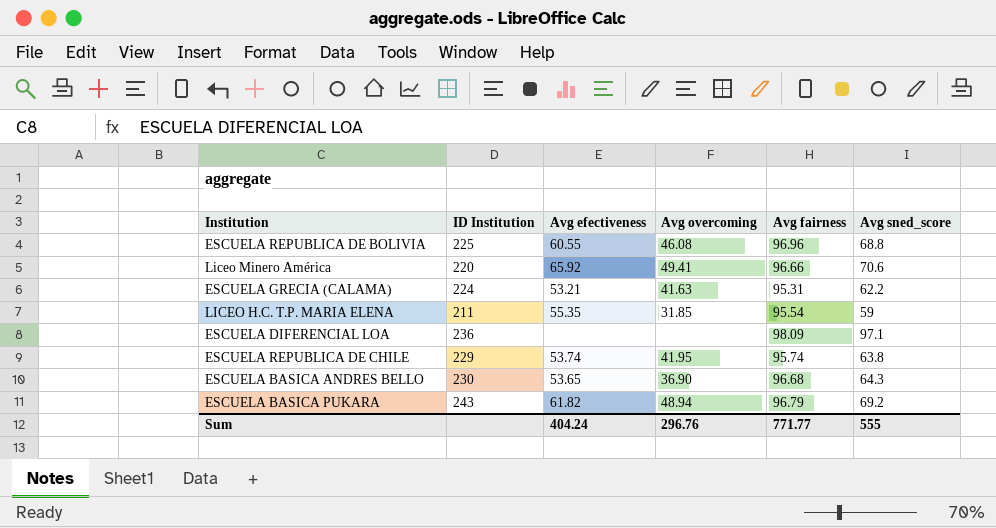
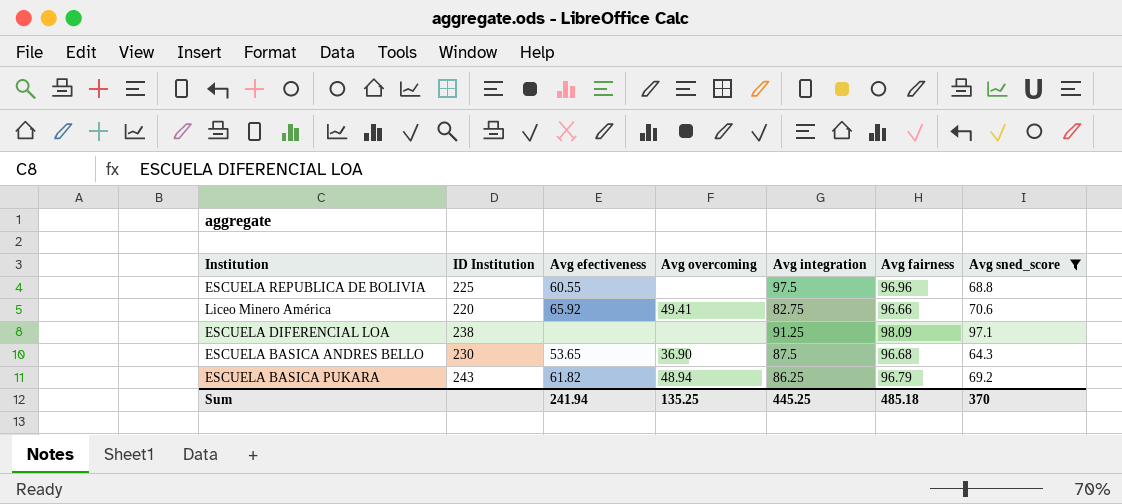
filter: none -> Avg sned_score >= 64.3
column Avg integration | position: none -> 5
ESCUELA REPUBLICA DE BOLIVIA | Avg overcoming: 46.08 -> none
ESCUELA DIFERENCIAL LOA | ID Institution: 236 -> 238
Sum | Avg efectiveness: 404.24 -> 241.94
Sum | Avg overcoming: 296.76 -> 135.25
Sum | Avg fairness: 771.77 -> 485.18
Sum | Avg sned_score: 555 -> 370

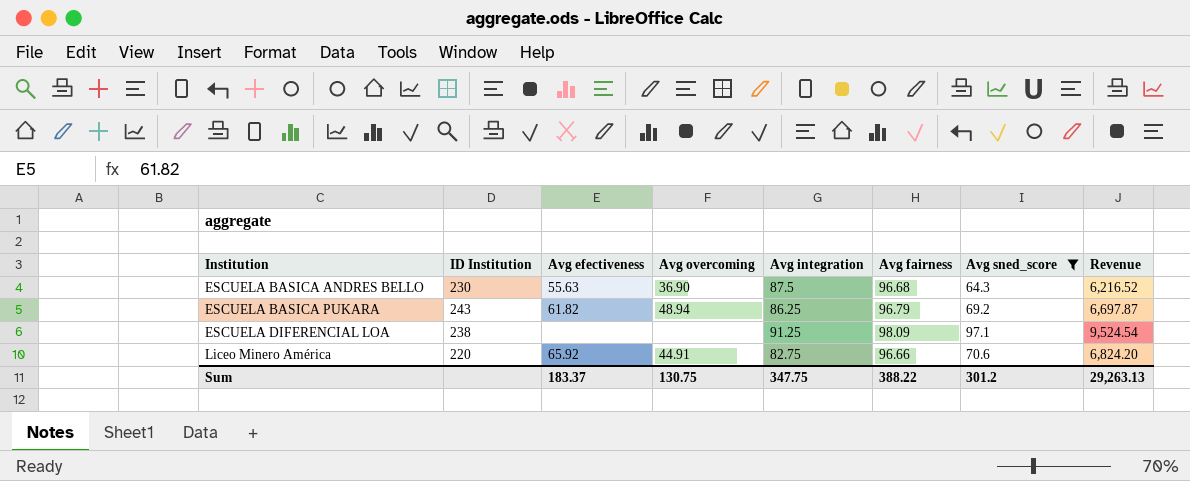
row order: none -> Institution ascending
column Revenue | formula: none -> [Avg fairness] * [Avg sned_score]
row ESCUELA REPUBLICA DE BOLIVIA: 225 | 60.55 | none | 97.5 | 96.96 | 68.8 -> none
ESCUELA BASICA ANDRES BELLO | Avg efectiveness: 53.65 -> 55.63
Liceo Minero América | Avg overcoming: 49.41 -> 44.91
Sum | Avg efectiveness: 241.94 -> 183.37
Sum | Avg overcoming: 135.25 -> 130.75
Sum | Avg integration: 445.25 -> 347.75
Sum | Avg fairness: 485.18 -> 388.22
Sum | Avg sned_score: 370 -> 301.2

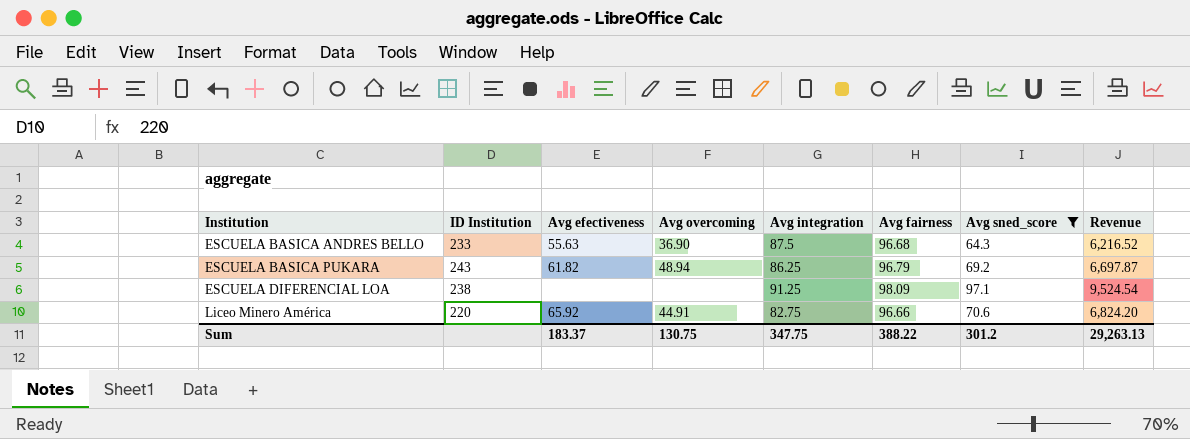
ESCUELA BASICA ANDRES BELLO | ID Institution: 230 -> 233

